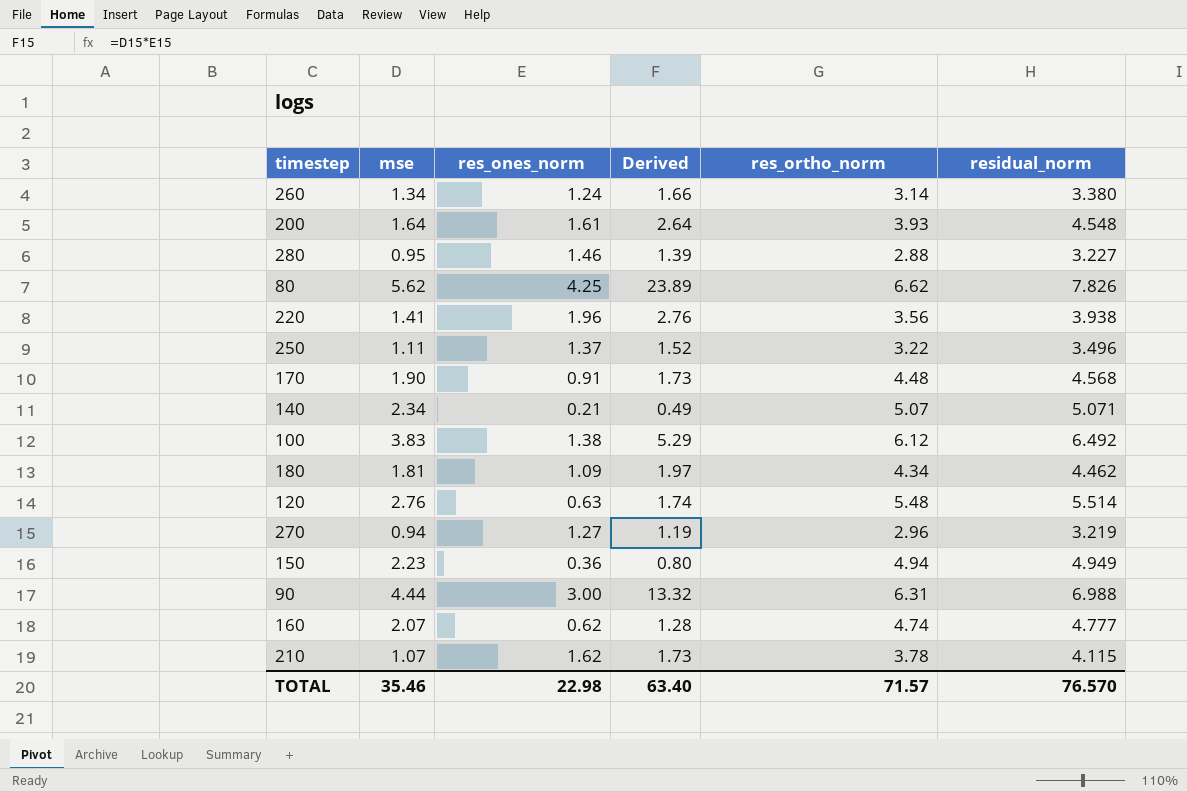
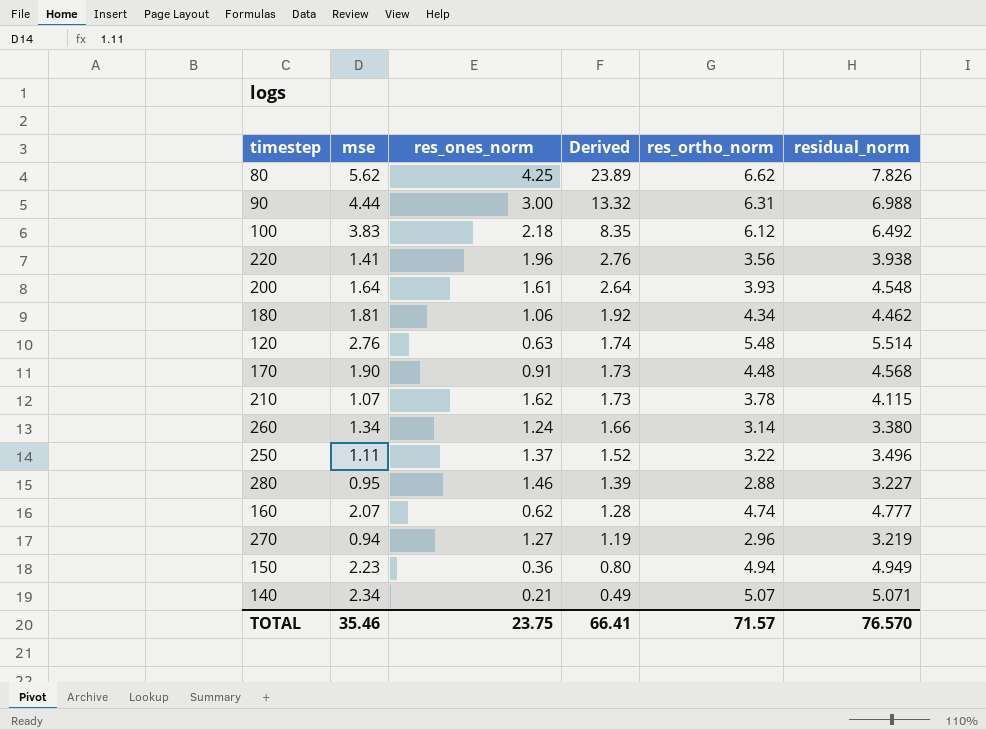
row order: none -> Derived descending
100 | res_ones_norm: 1.38 -> 2.18
100 | Derived: 5.29 -> 8.35
180 | res_ones_norm: 1.09 -> 1.06
180 | Derived: 1.97 -> 1.92
TOTAL | res_ones_norm: 22.98 -> 23.75
TOTAL | Derived: 63.40 -> 66.41

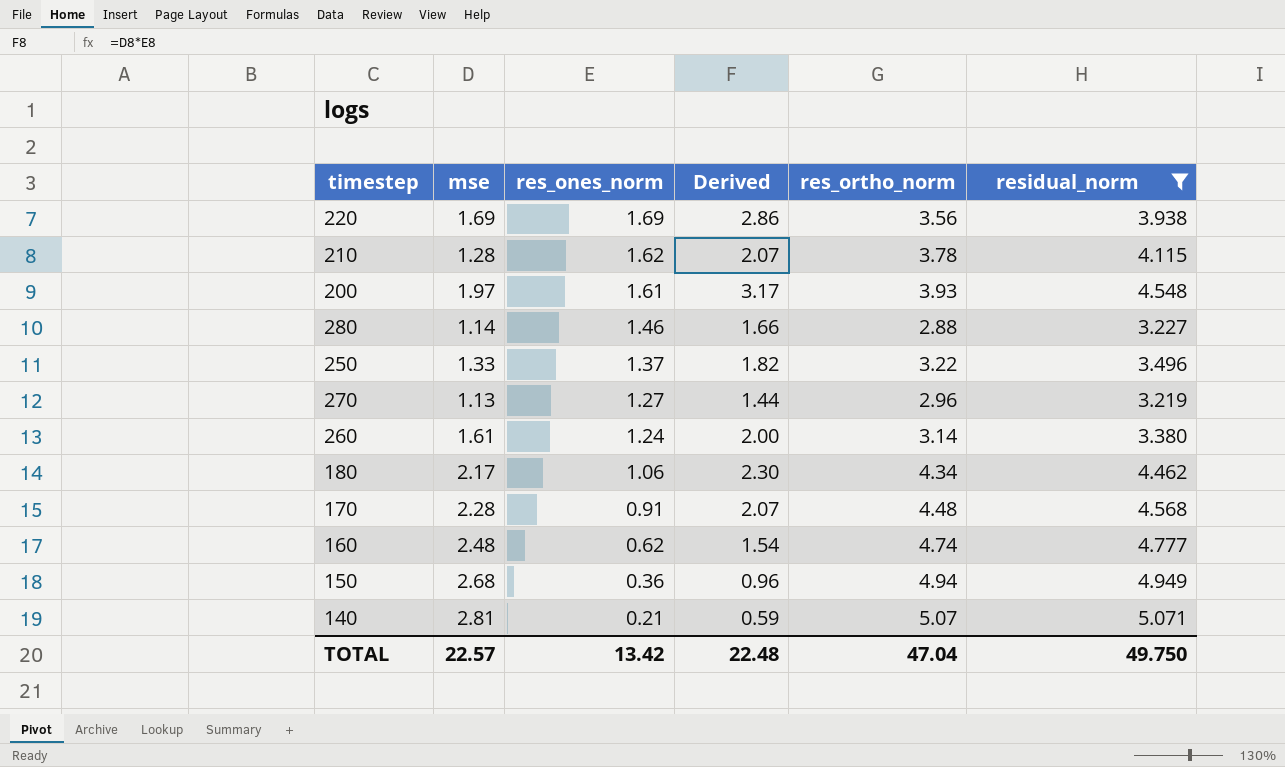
filter: none -> residual_norm <= 5.071
row order: Derived descending -> res_ones_norm descending
220 | mse: 1.41 -> 1.69
220 | res_ones_norm: 1.96 -> 1.69
220 | Derived: 2.76 -> 2.86
210 | mse: 1.07 -> 1.28
210 | Derived: 1.73 -> 2.07
200 | mse: 1.64 -> 1.97
200 | Derived: 2.64 -> 3.17
280 | mse: 0.95 -> 1.14
280 | Derived: 1.39 -> 1.66
250 | mse: 1.11 -> 1.33
250 | Derived: 1.52 -> 1.82
270 | mse: 0.94 -> 1.13
270 | Derived: 1.19 -> 1.44
260 | mse: 1.34 -> 1.61
260 | Derived: 1.66 -> 2.00
180 | mse: 1.81 -> 2.17
180 | Derived: 1.92 -> 2.30
170 | mse: 1.90 -> 2.28
170 | Derived: 1.73 -> 2.07
160 | mse: 2.07 -> 2.48
160 | Derived: 1.28 -> 1.54
150 | mse: 2.23 -> 2.68
150 | Derived: 0.80 -> 0.96
140 | mse: 2.34 -> 2.81
140 | Derived: 0.49 -> 0.59
TOTAL | mse: 35.46 -> 22.57
TOTAL | res_ones_norm: 23.75 -> 13.42
TOTAL | Derived: 66.41 -> 22.48
TOTAL | res_ortho_norm: 71.57 -> 47.04
TOTAL | residual_norm: 76.570 -> 49.750

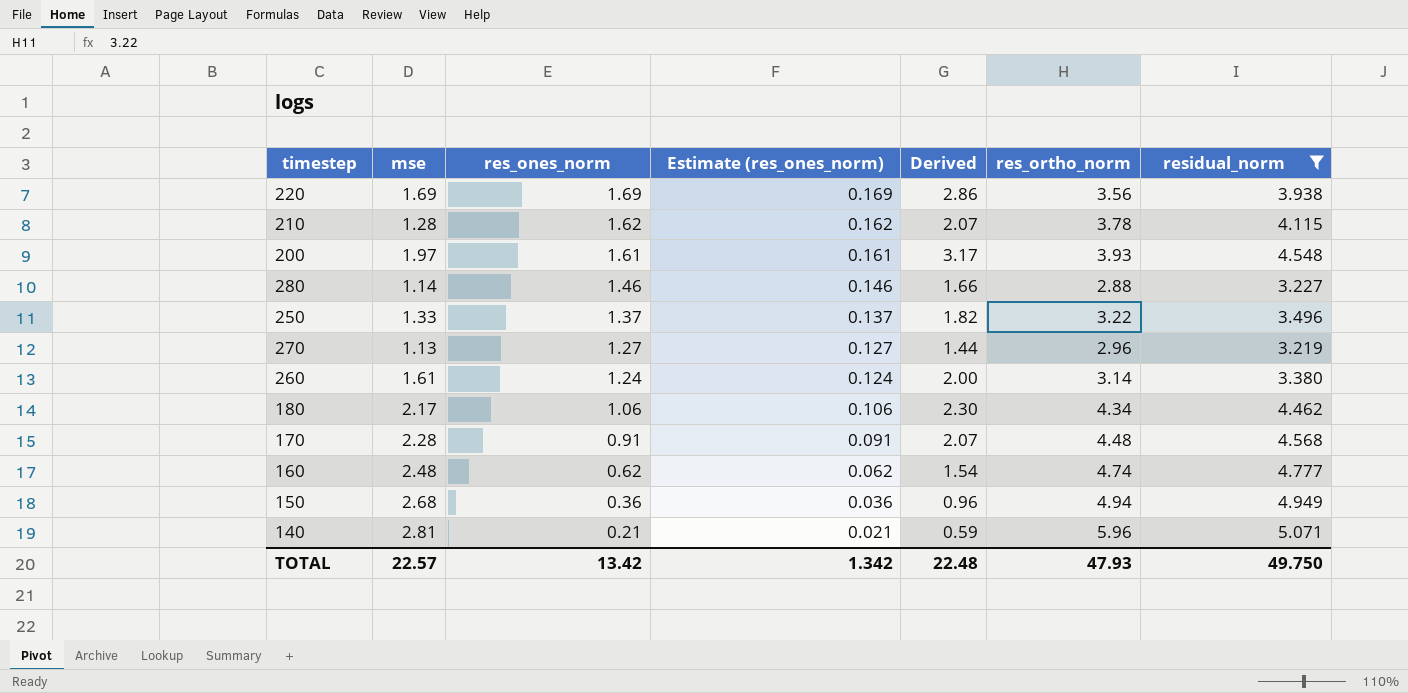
column Estimate (res_ones_norm) | formula: none -> [res_ones_norm] * 0.1
140 | res_ortho_norm: 5.07 -> 5.96
TOTAL | res_ortho_norm: 47.04 -> 47.93

